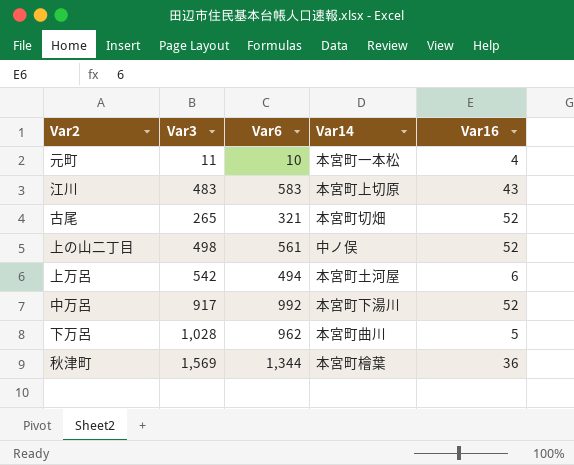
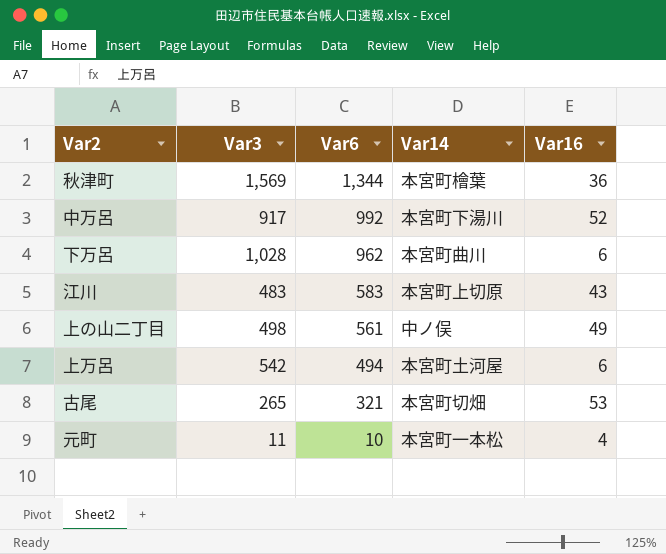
row order: none -> Var6 descending
下万呂 | Var16: 5 -> 6
上の山二丁目 | Var16: 52 -> 49
古尾 | Var16: 52 -> 53

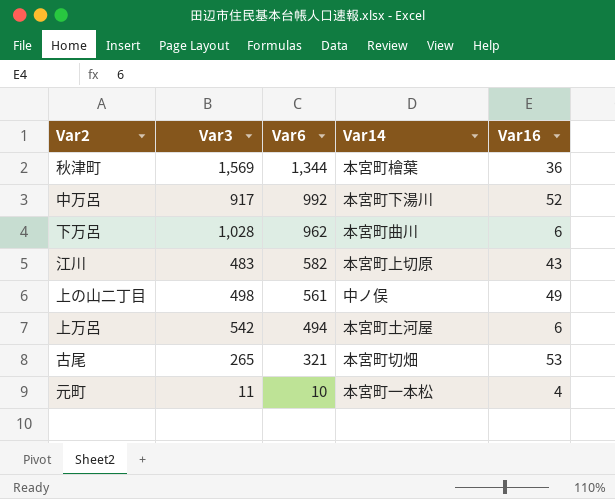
江川 | Var6: 583 -> 582

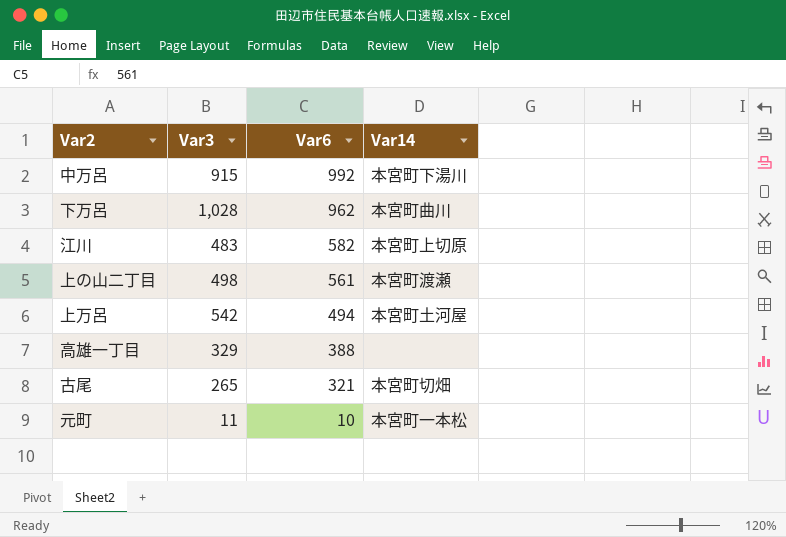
column Var16 | position: 5 -> none
row 秋津町: 1,569 | 1,344 | 本宮町檜葉 | 36 -> none
中万呂 | Var3: 917 -> 915
上の山二丁目 | Var14: 中ノ俣 -> 本宮町渡瀬
row 高雄一丁目: none -> 329 | 388 | none

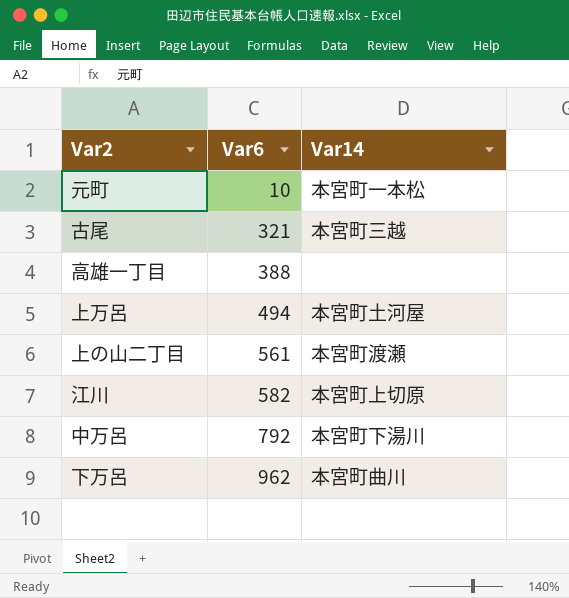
row order: Var6 descending -> Var6 ascending
column Var3 | position: 2 -> none
古尾 | Var14: 本宮町切畑 -> 本宮町三越
中万呂 | Var6: 992 -> 792

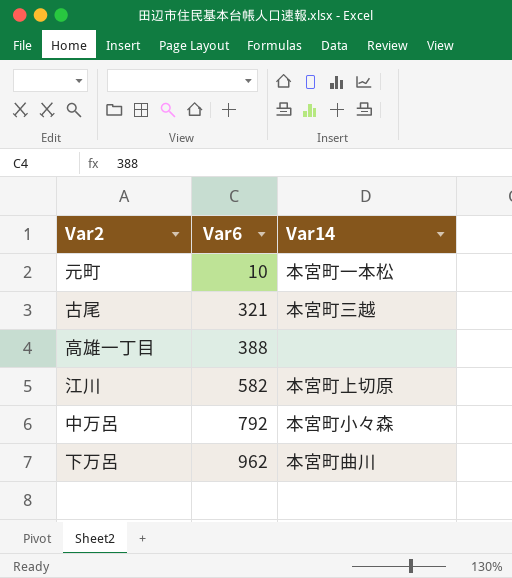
row 上万呂: 494 | 本宮町土河屋 -> none
row 上の山二丁目: 561 | 本宮町渡瀬 -> none
中万呂 | Var14: 本宮町下湯川 -> 本宮町小々森

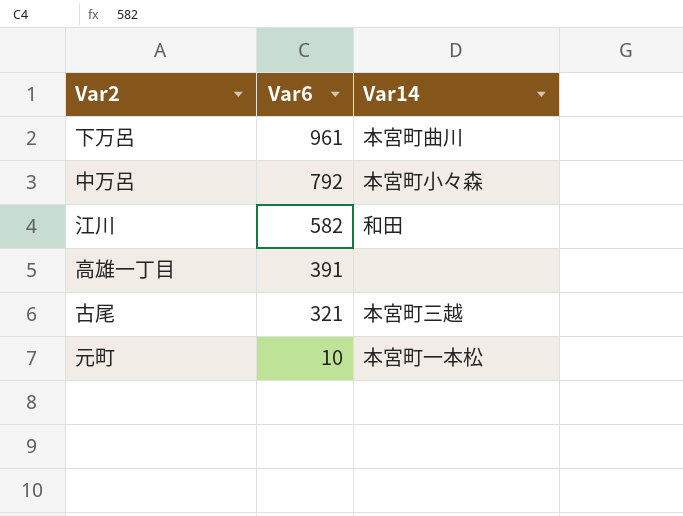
row order: Var6 ascending -> Var6 descending
下万呂 | Var6: 962 -> 961
江川 | Var14: 本宮町上切原 -> 和田
高雄一丁目 | Var6: 388 -> 391

